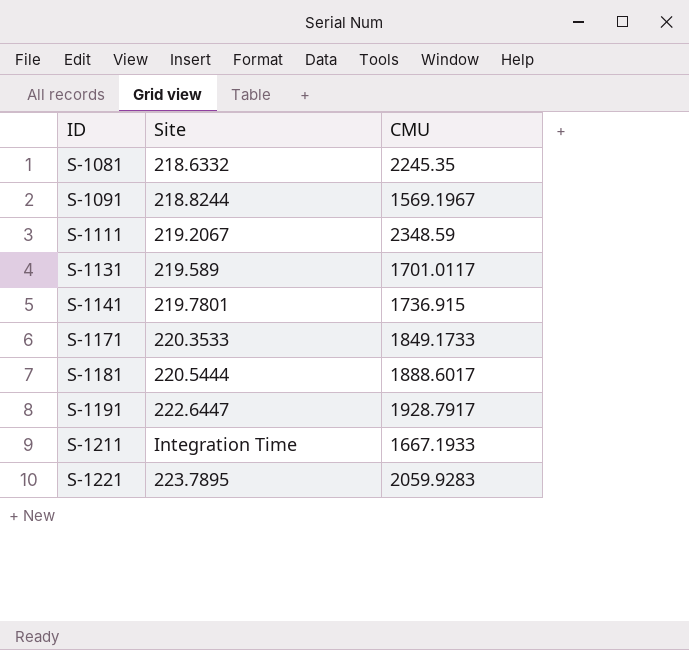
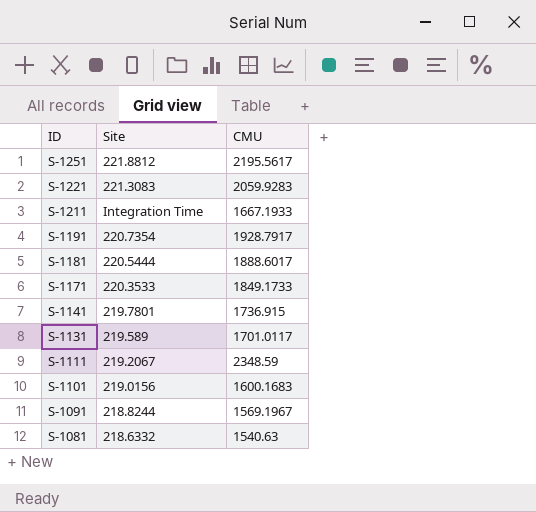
row order: ID ascending -> ID descending
row S-1251: none -> 221.8812 | 2195.5617
S-1221 | Site: 223.7895 -> 221.3083
S-1191 | Site: 222.6447 -> 220.7354
row S-1101: none -> 219.0156 | 1600.1683
S-1081 | CMU: 2245.35 -> 1540.63

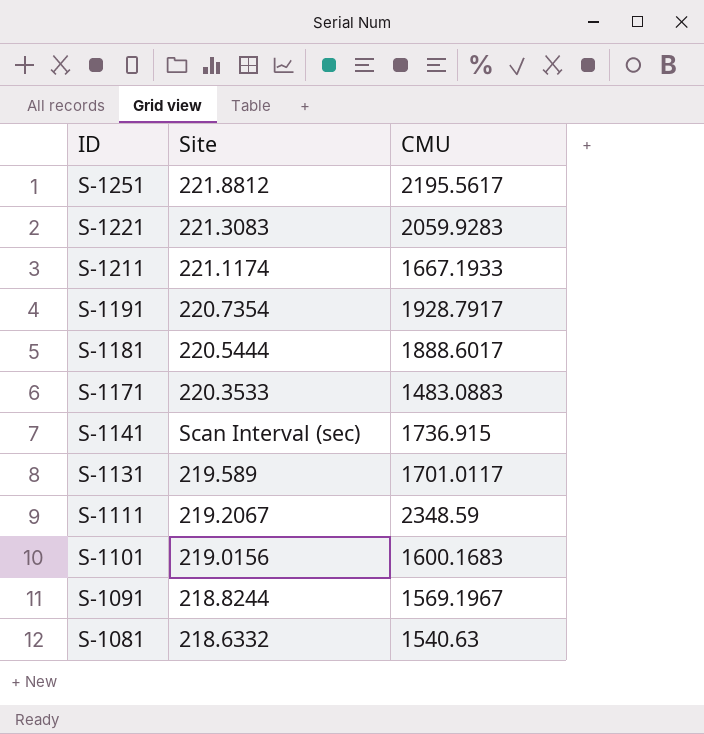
S-1211 | Site: Integration Time -> 221.1174
S-1171 | CMU: 1849.1733 -> 1483.0883
S-1141 | Site: 219.7801 -> Scan Interval (sec)

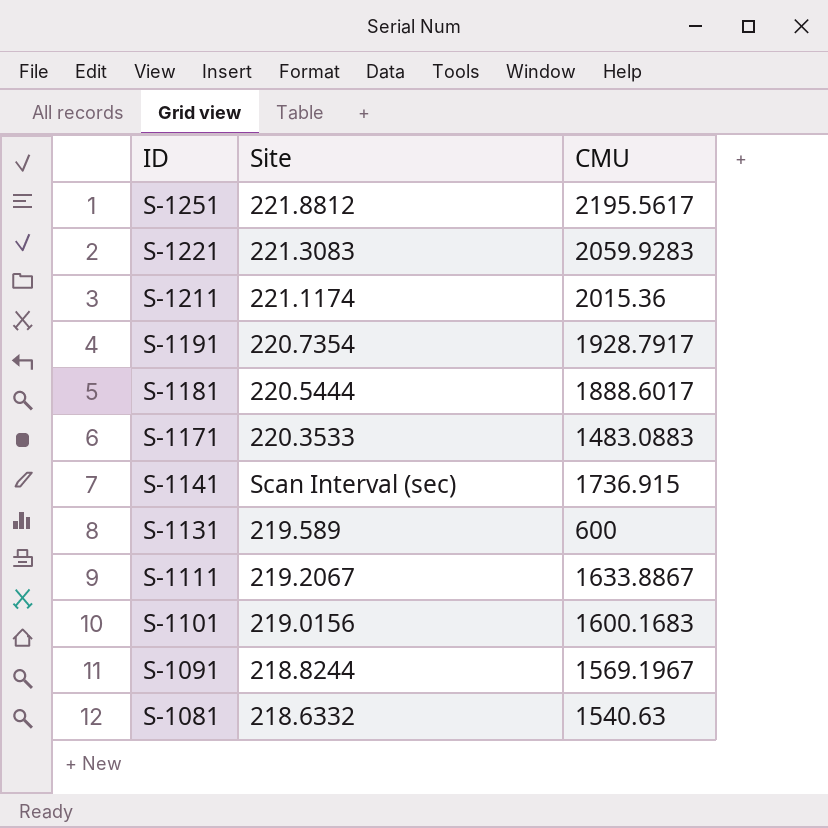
S-1211 | CMU: 1667.1933 -> 2015.36
S-1131 | CMU: 1701.0117 -> 600
S-1111 | CMU: 2348.59 -> 1633.8867

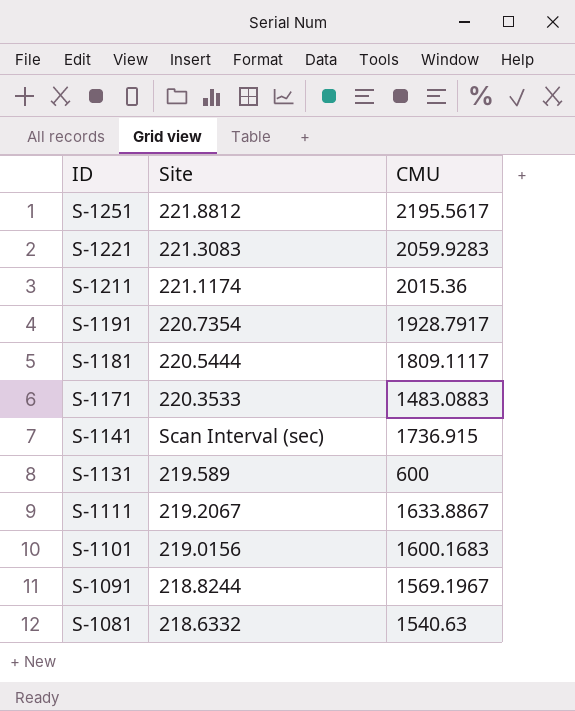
S-1181 | CMU: 1888.6017 -> 1809.1117

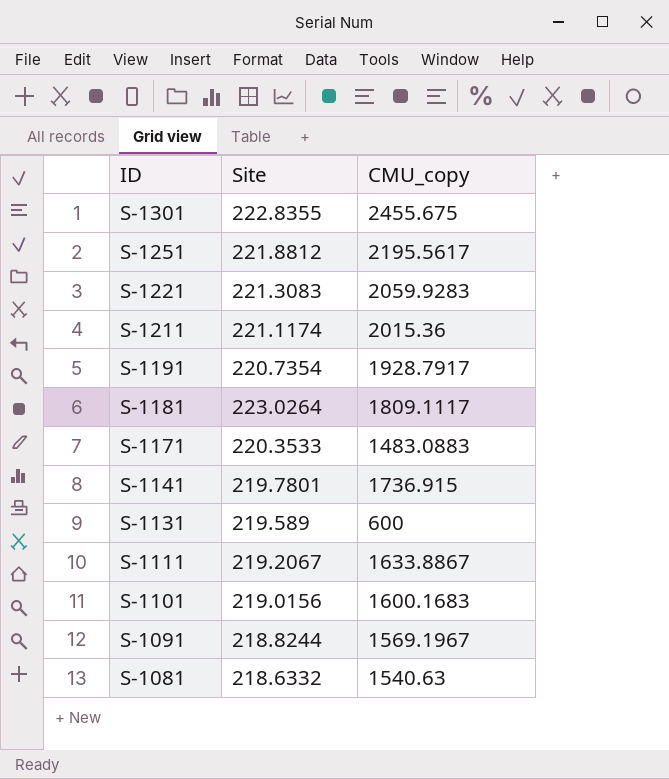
column name: CMU -> CMU_copy
row S-1301: none -> 222.8355 | 2455.675
S-1181 | Site: 220.5444 -> 223.0264
S-1141 | Site: Scan Interval (sec) -> 219.7801

